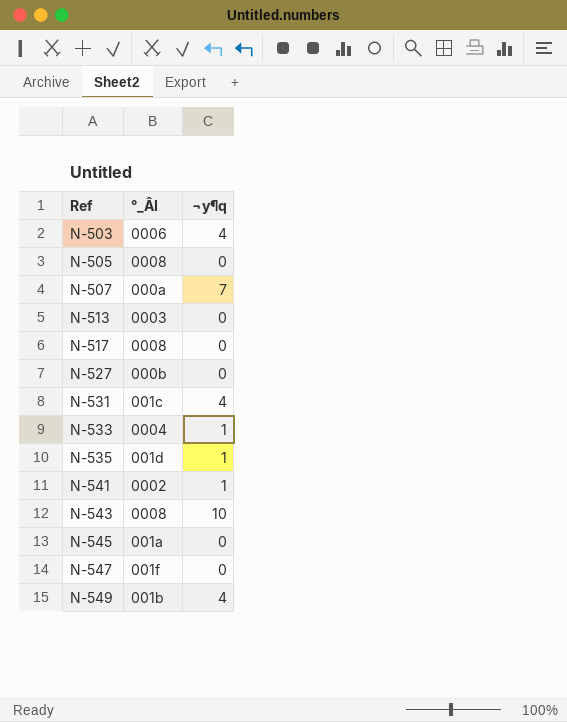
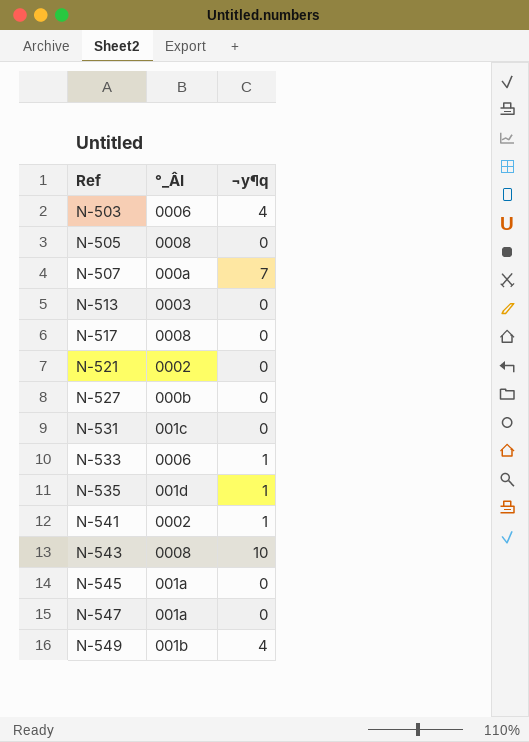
row N-521: none -> 0002 | 0
N-531 | ¬y¶q: 4 -> 0
N-533 | °_ÂI: 0004 -> 0006
N-547 | °_ÂI: 001f -> 001a

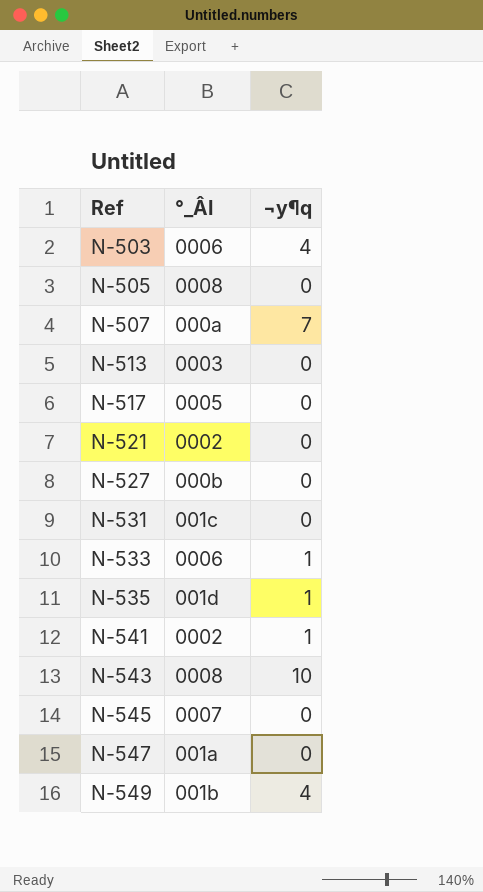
N-517 | °_ÂI: 0008 -> 0005
N-545 | °_ÂI: 001a -> 0007

